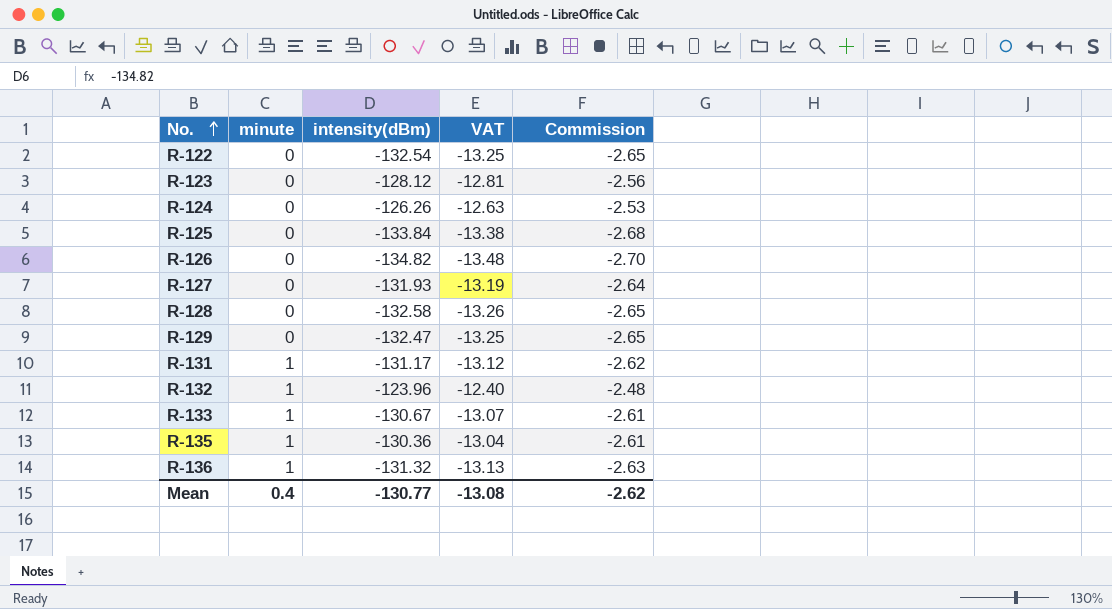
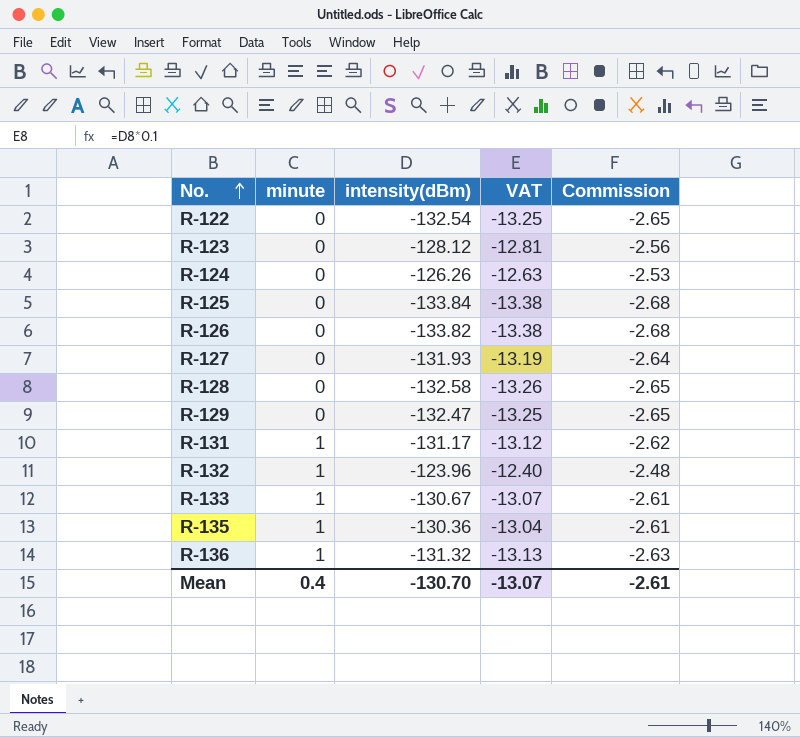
R-126 | intensity(dBm): -134.82 -> -133.82
R-126 | VAT: -13.48 -> -13.38
R-126 | Commission: -2.70 -> -2.68
Mean | intensity(dBm): -130.77 -> -130.70
Mean | VAT: -13.08 -> -13.07
Mean | Commission: -2.62 -> -2.61

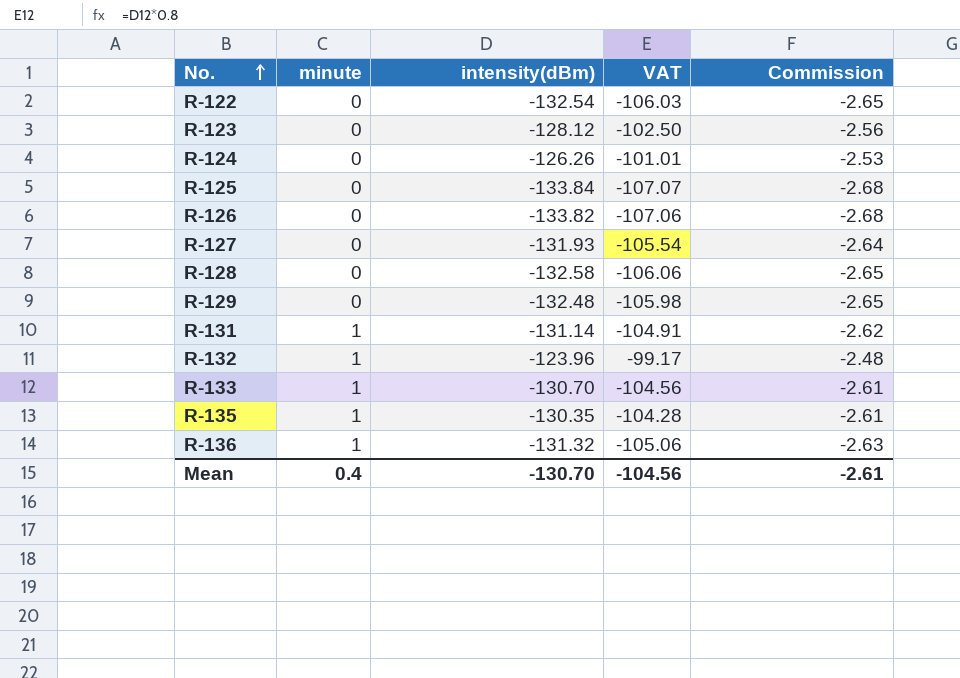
column VAT | formula: [intensity(dBm)] * 0.1 -> [intensity(dBm)] * 0.8
R-129 | intensity(dBm): -132.47 -> -132.48
R-131 | intensity(dBm): -131.17 -> -131.14
R-133 | intensity(dBm): -130.67 -> -130.70
R-135 | intensity(dBm): -130.36 -> -130.35
Mean | VAT: -13.07 -> -104.56

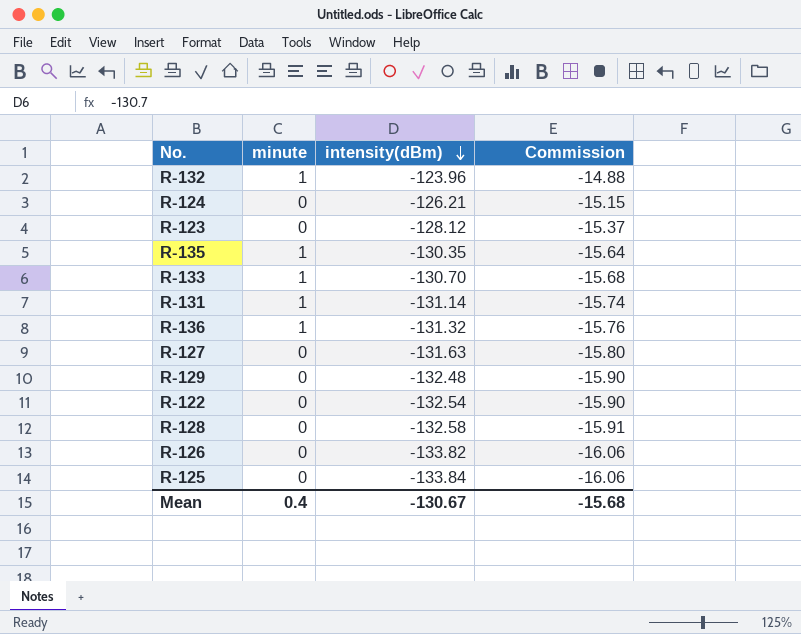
row order: No. ascending -> intensity(dBm) descending
column VAT | formula: [intensity(dBm)] * 0.8 -> none
column Commission | formula: [intensity(dBm)] * 0.02 -> [intensity(dBm)] * 0.12
R-124 | intensity(dBm): -126.26 -> -126.21
R-127 | intensity(dBm): -131.93 -> -131.63
Mean | intensity(dBm): -130.70 -> -130.67
Mean | Commission: -2.61 -> -15.68

